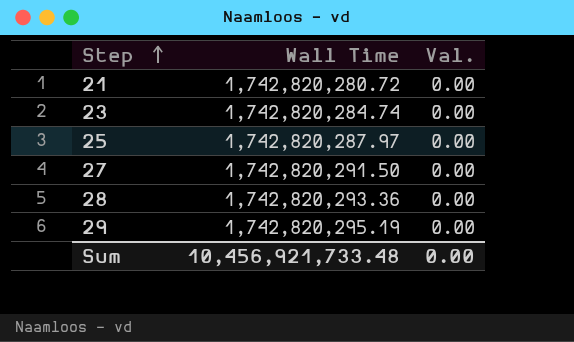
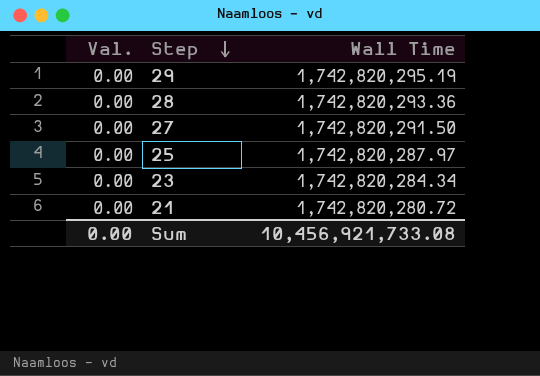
row order: Step ascending -> Step descending
column Val. | position: 3 -> 1
23 | Wall Time: 1,742,820,284.74 -> 1,742,820,284.34
Sum | Wall Time: 10,456,921,733.48 -> 10,456,921,733.08

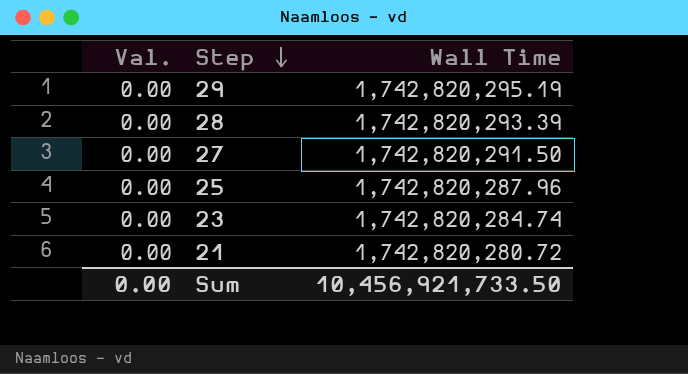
28 | Wall Time: 1,742,820,293.36 -> 1,742,820,293.39
25 | Wall Time: 1,742,820,287.97 -> 1,742,820,287.96
23 | Wall Time: 1,742,820,284.34 -> 1,742,820,284.74
Sum | Wall Time: 10,456,921,733.08 -> 10,456,921,733.50

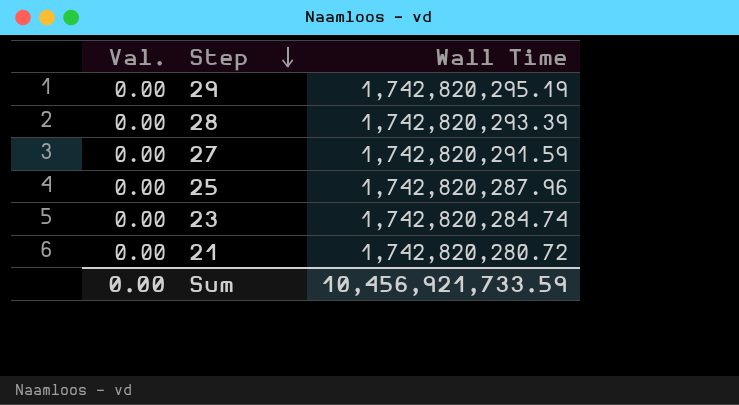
27 | Wall Time: 1,742,820,291.50 -> 1,742,820,291.59
Sum | Wall Time: 10,456,921,733.50 -> 10,456,921,733.59

